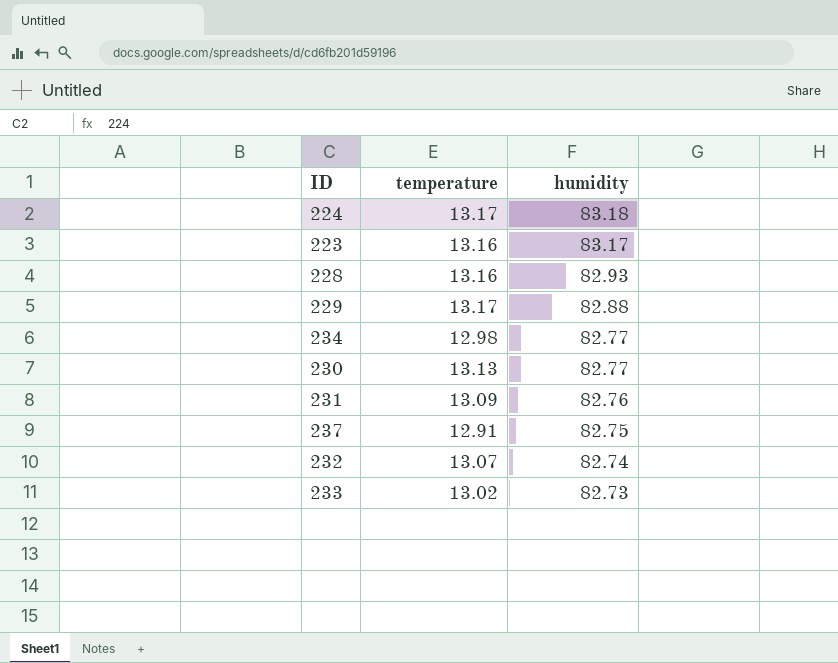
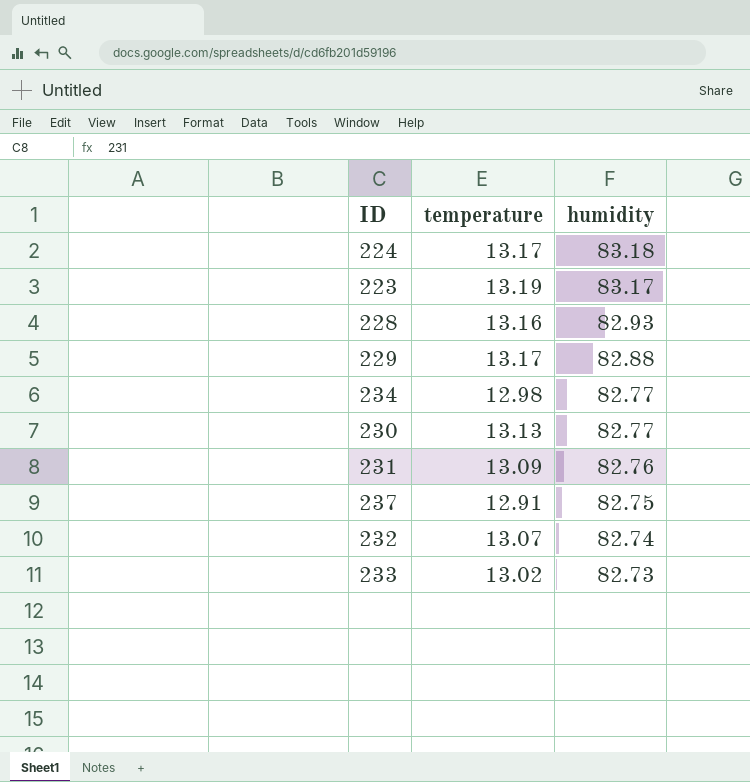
223 | temperature: 13.16 -> 13.19

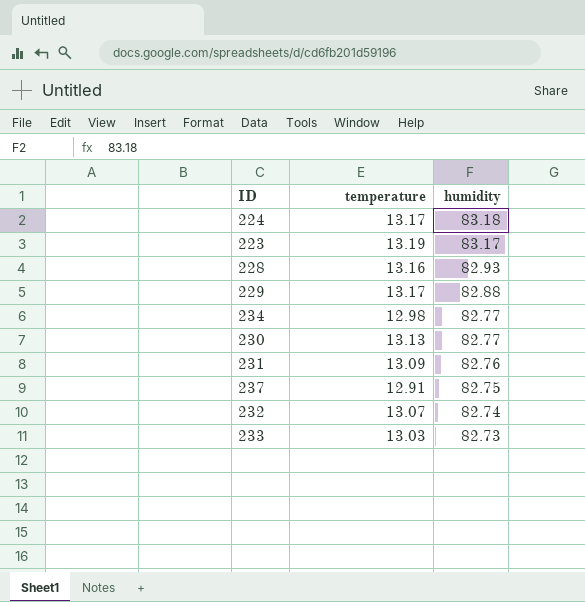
233 | temperature: 13.02 -> 13.03

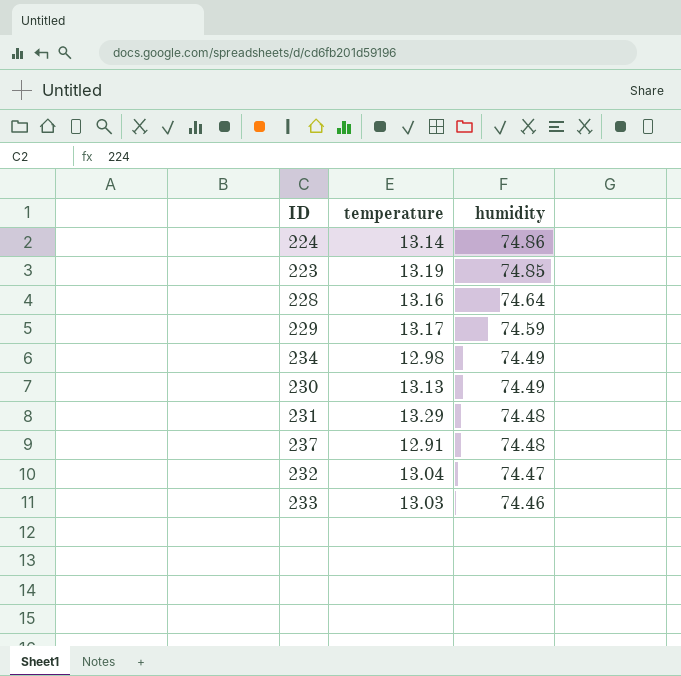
224 | temperature: 13.17 -> 13.14
224 | humidity: 83.18 -> 74.86
223 | humidity: 83.17 -> 74.85
228 | humidity: 82.93 -> 74.64
229 | humidity: 82.88 -> 74.59
234 | humidity: 82.77 -> 74.49
230 | humidity: 82.77 -> 74.49
231 | temperature: 13.09 -> 13.29
231 | humidity: 82.76 -> 74.48
237 | humidity: 82.75 -> 74.48
232 | temperature: 13.07 -> 13.04
232 | humidity: 82.74 -> 74.47
233 | humidity: 82.73 -> 74.46

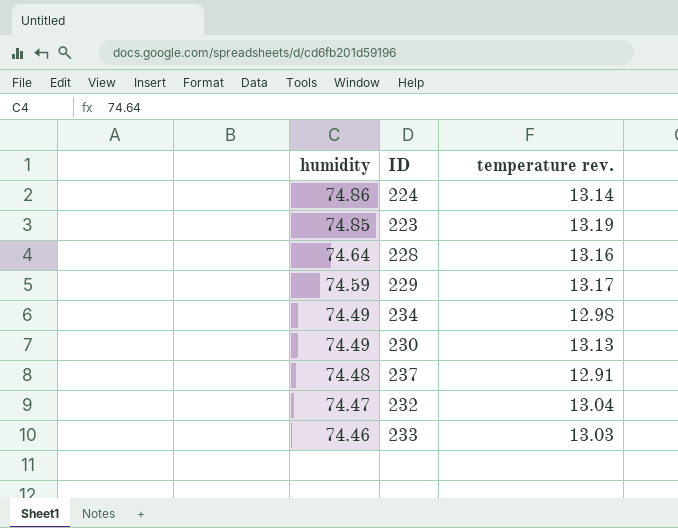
column humidity | position: 3 -> 1
column name: temperature -> temperature rev.
row 231: 13.29 | 74.48 -> none

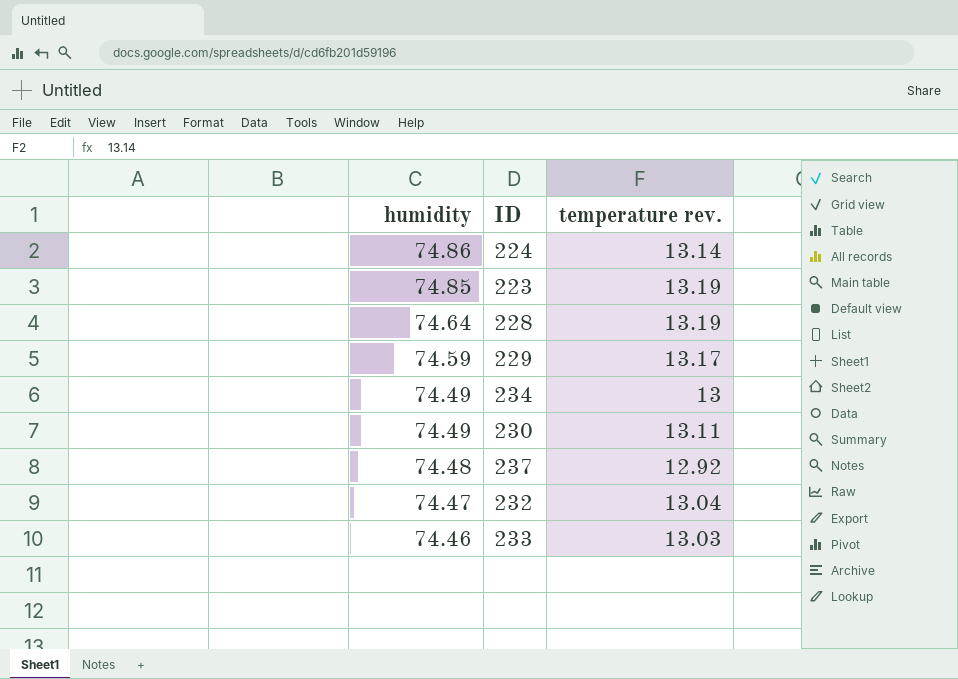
228 | temperature rev.: 13.16 -> 13.19
234 | temperature rev.: 12.98 -> 13
230 | temperature rev.: 13.13 -> 13.11
237 | temperature rev.: 12.91 -> 12.92

